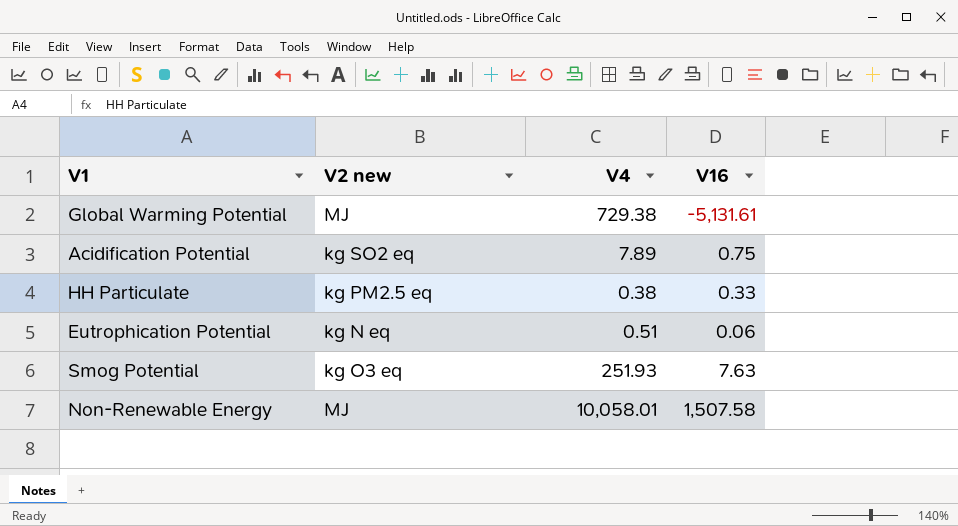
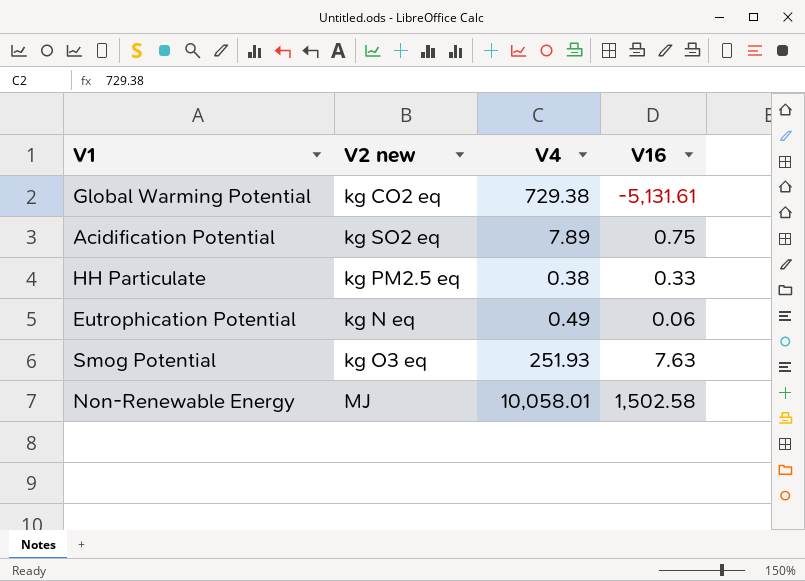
Global Warming Potential | V2 new: MJ -> kg CO2 eq
Eutrophication Potential | V4: 0.51 -> 0.49
Non-Renewable Energy | V16: 1,507.58 -> 1,502.58

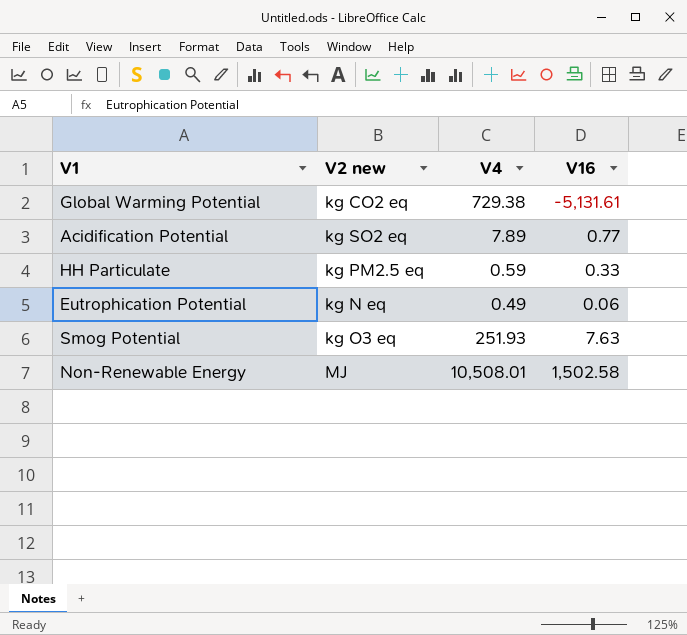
Acidification Potential | V16: 0.75 -> 0.77
HH Particulate | V4: 0.38 -> 0.59
Non-Renewable Energy | V4: 10,058.01 -> 10,508.01

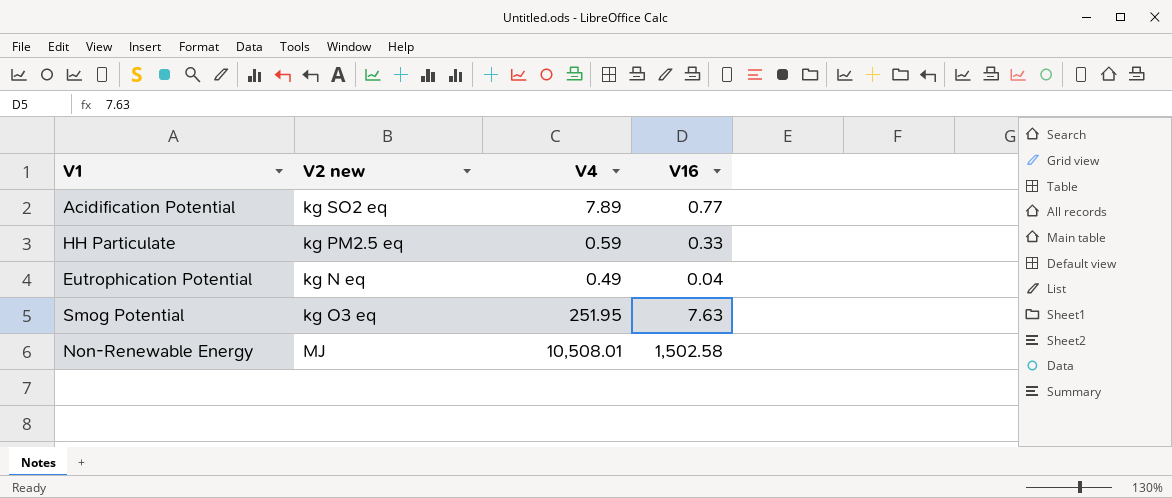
row Global Warming Potential: kg CO2 eq | 729.38 | -5,131.61 -> none
Eutrophication Potential | V16: 0.06 -> 0.04
Smog Potential | V4: 251.93 -> 251.95

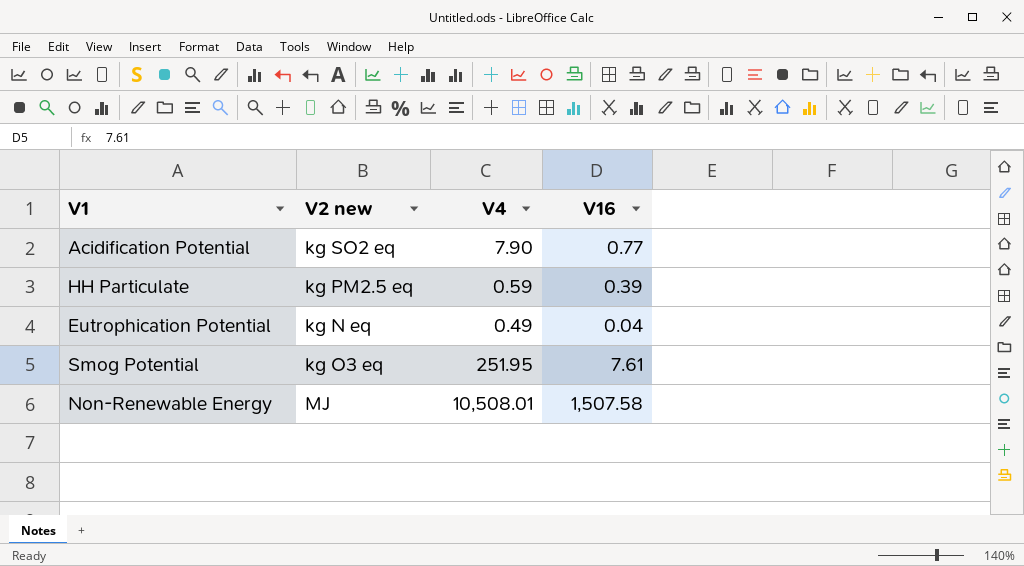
Acidification Potential | V4: 7.89 -> 7.90
HH Particulate | V16: 0.33 -> 0.39
Smog Potential | V16: 7.63 -> 7.61
Non-Renewable Energy | V16: 1,502.58 -> 1,507.58

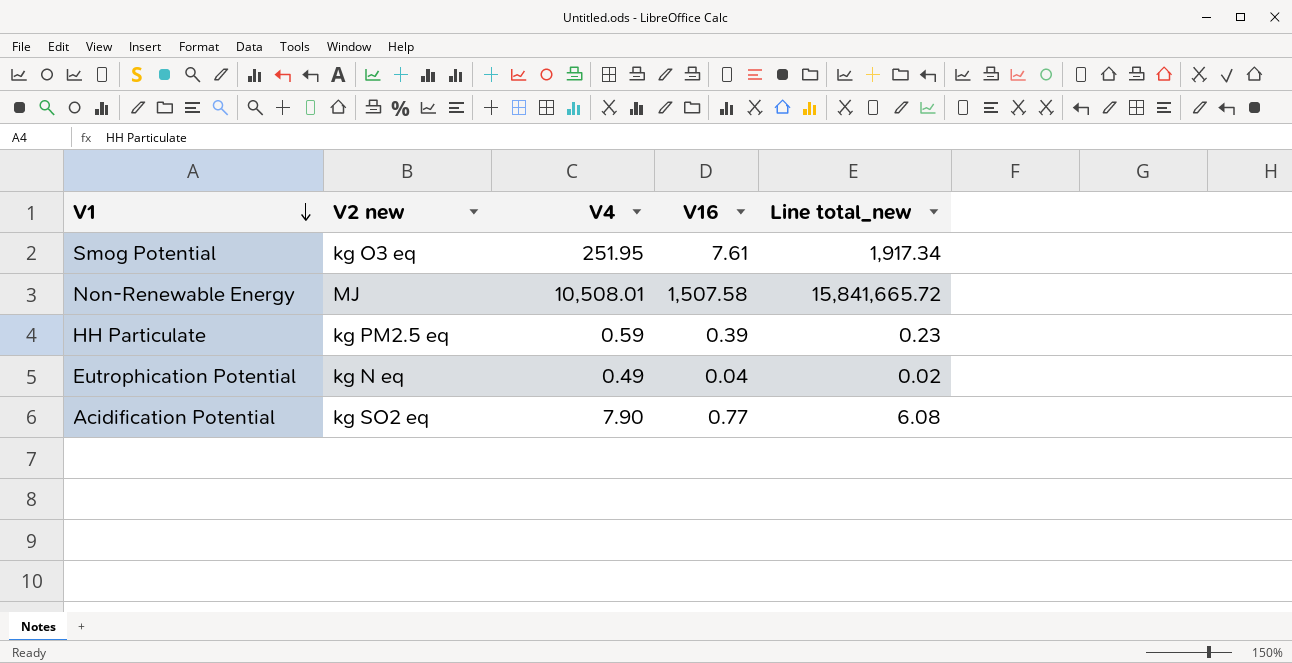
row order: none -> V1 descending
column Line total_new | formula: none -> [V4] * [V16]

